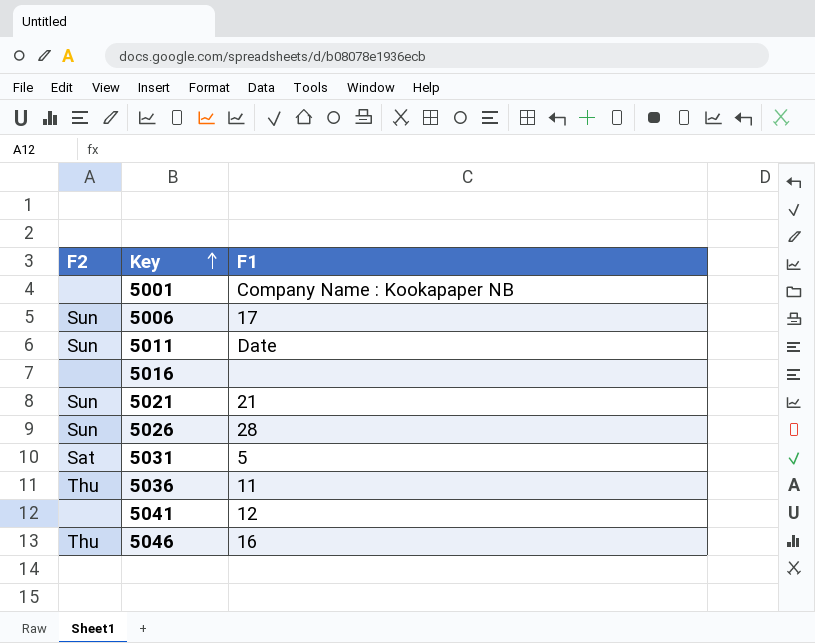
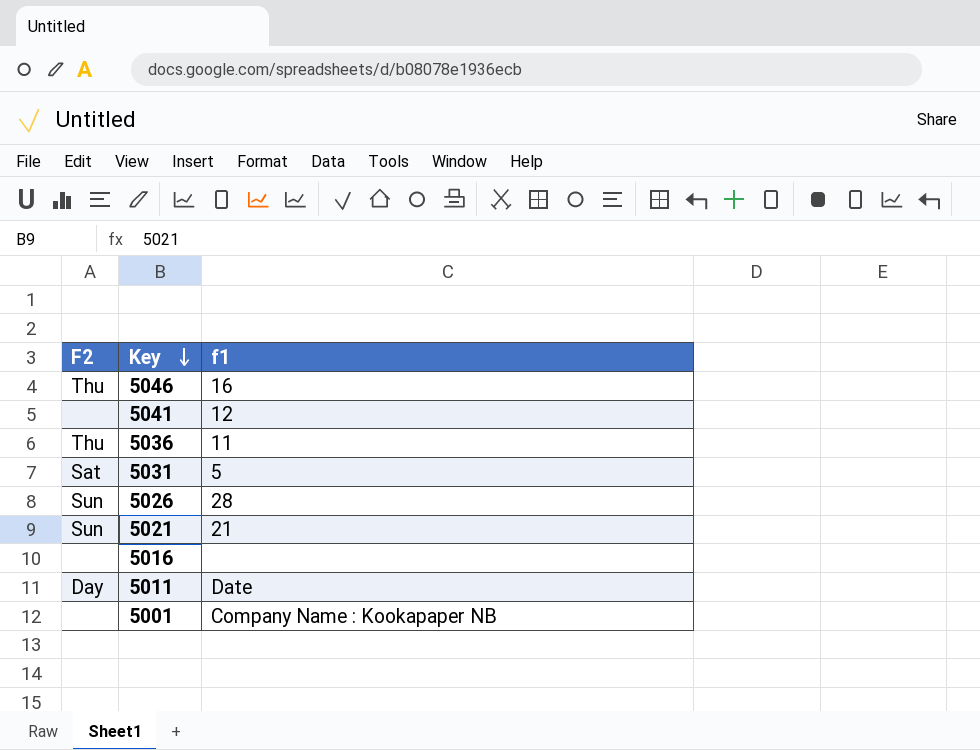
row order: Key ascending -> Key descending
column name: F1 -> f1
row 5006: Sun | 17 -> none
5011 | F2: Sun -> Day

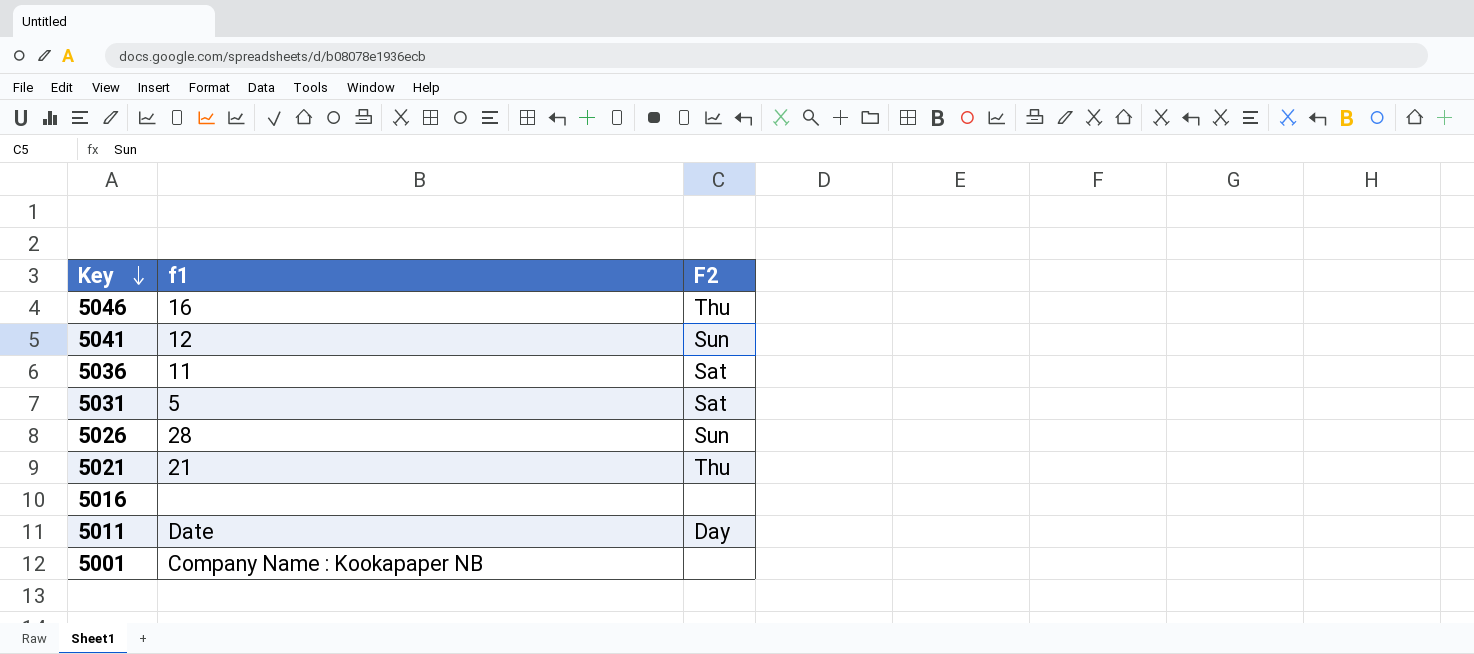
column F2 | position: 1 -> 3
5041 | F2: none -> Sun
5036 | F2: Thu -> Sat
5021 | F2: Sun -> Thu

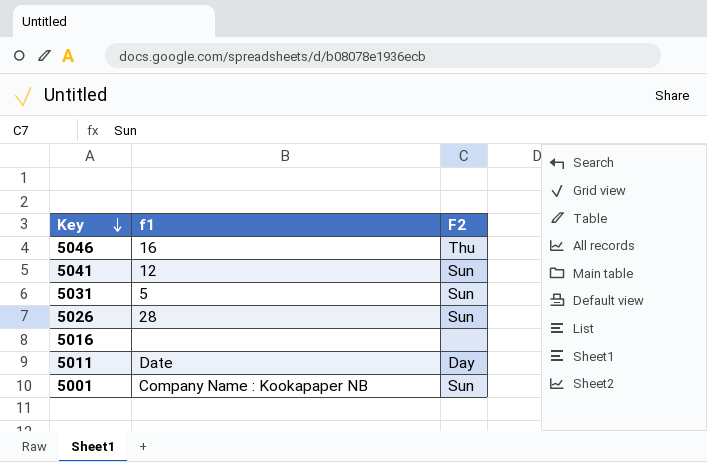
row 5036: 11 | Sat -> none
row 5021: 21 | Thu -> none
5031 | F2: Sat -> Sun
5001 | F2: none -> Sun

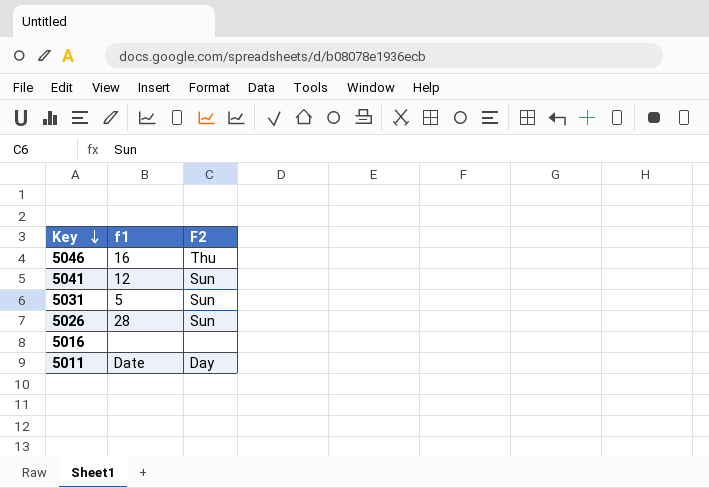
row 5001: Company Name : Kookapaper NB | Sun -> none

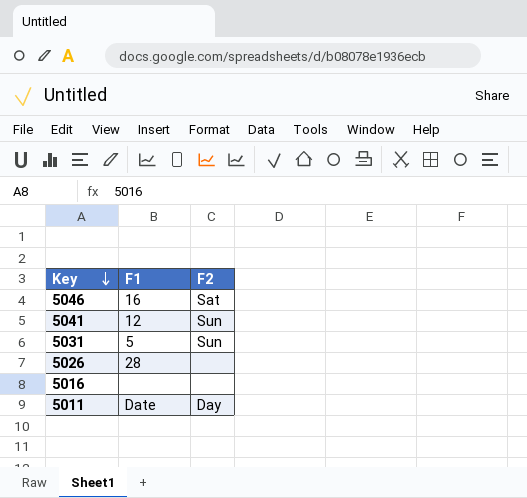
column name: f1 -> F1
5046 | F2: Thu -> Sat
5026 | F2: Sun -> none

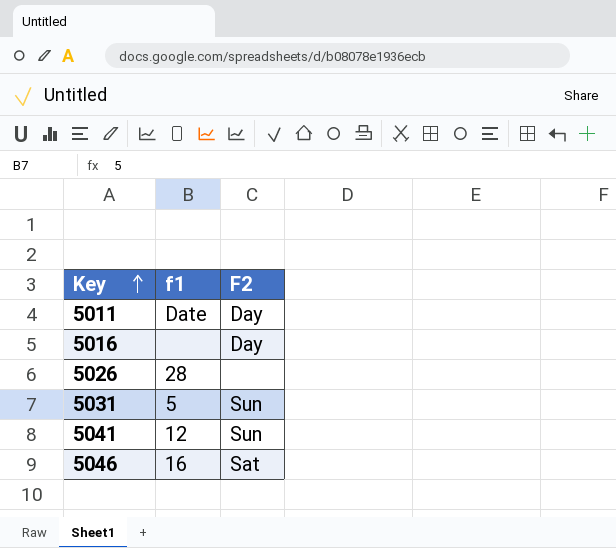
row order: Key descending -> Key ascending
column name: F1 -> f1
5016 | F2: none -> Day

